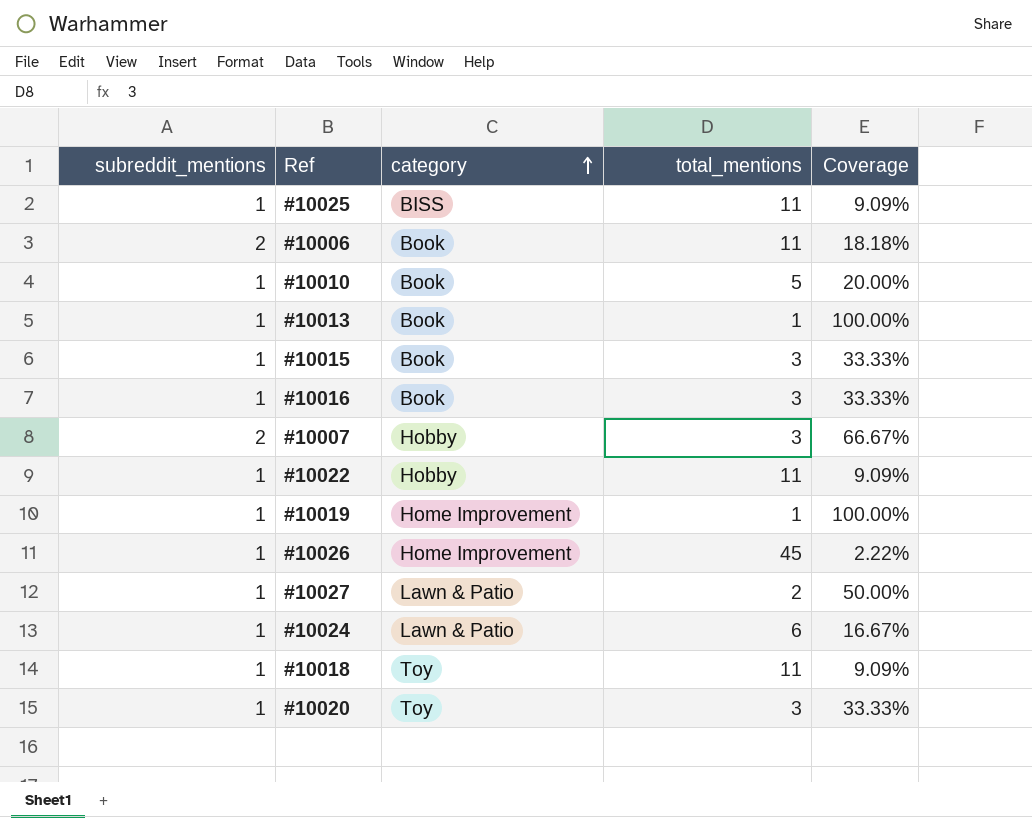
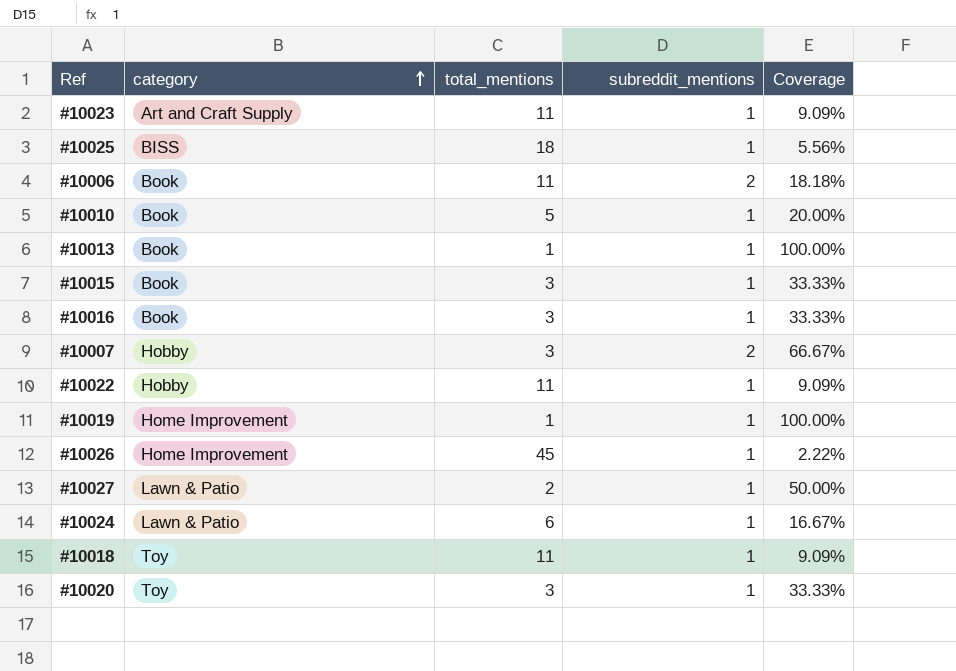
column subreddit_mentions | position: 1 -> 4
row #10023: none -> Art and Craft Supply | 11 | 1 | 9.09%
#10025 | total_mentions: 11 -> 18
#10025 | Coverage: 9.09% -> 5.56%

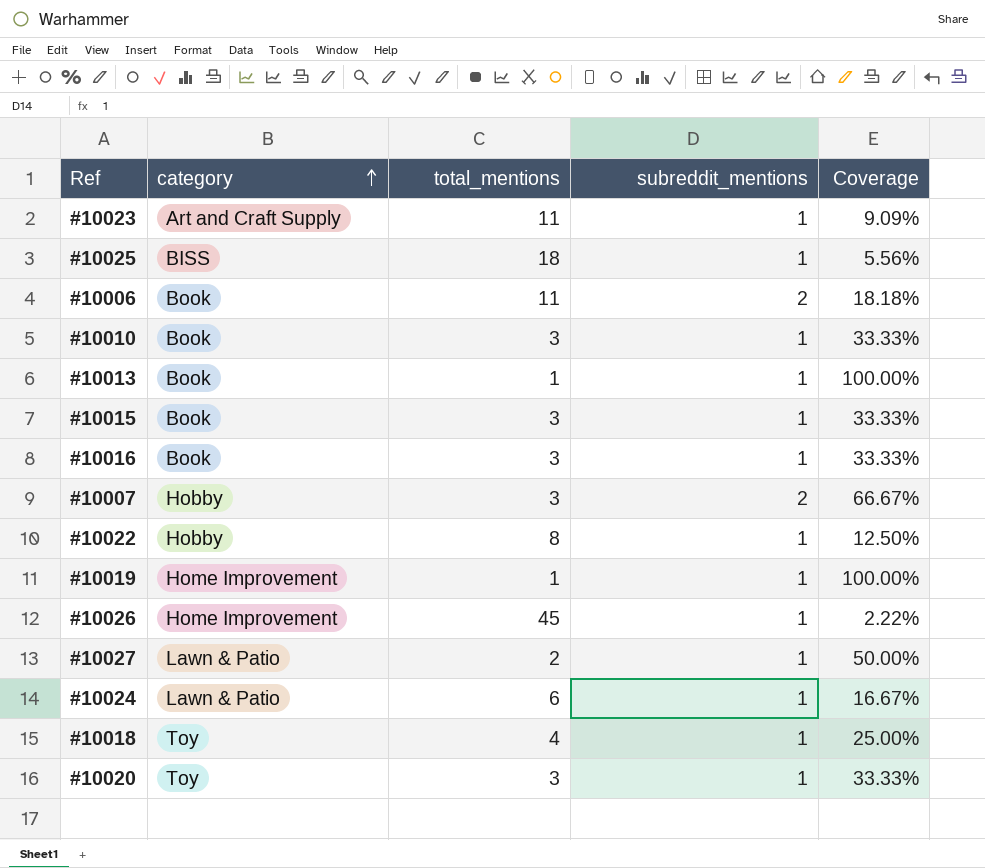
#10010 | total_mentions: 5 -> 3
#10010 | Coverage: 20.00% -> 33.33%
#10022 | total_mentions: 11 -> 8
#10022 | Coverage: 9.09% -> 12.50%
#10018 | total_mentions: 11 -> 4
#10018 | Coverage: 9.09% -> 25.00%

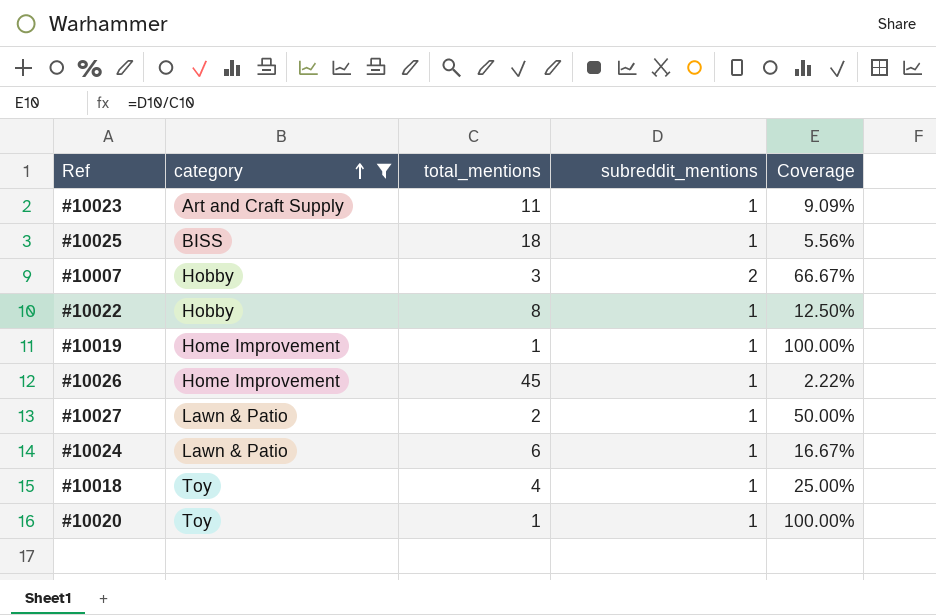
filter: none -> category != Book
#10020 | total_mentions: 3 -> 1
#10020 | Coverage: 33.33% -> 100.00%

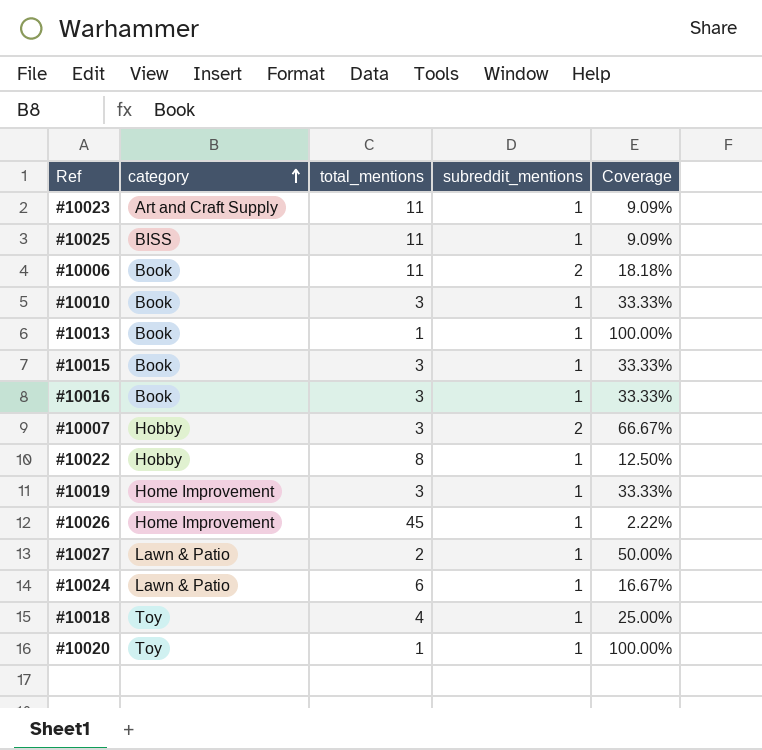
filter: category != Book -> none
#10025 | total_mentions: 18 -> 11
#10025 | Coverage: 5.56% -> 9.09%
#10019 | total_mentions: 1 -> 3
#10019 | Coverage: 100.00% -> 33.33%

